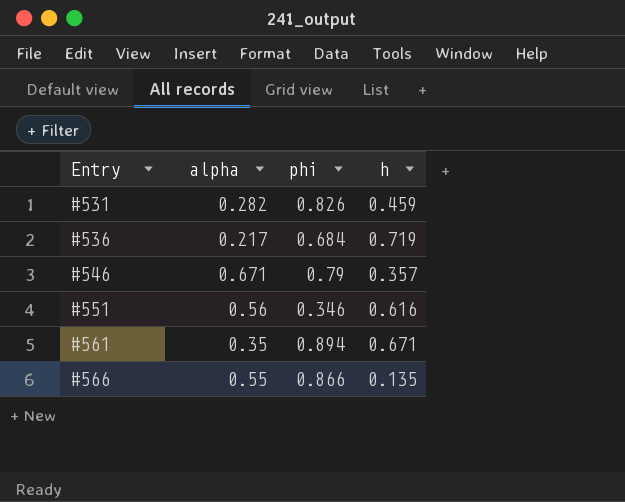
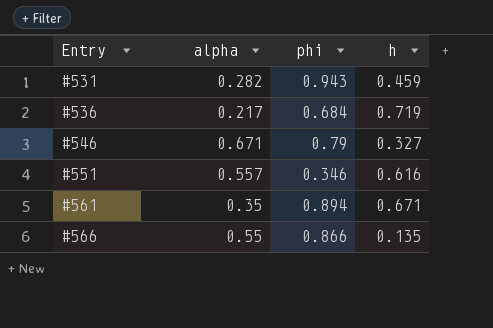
#531 | phi: 0.826 -> 0.943
#546 | h: 0.357 -> 0.327
#551 | alpha: 0.56 -> 0.557

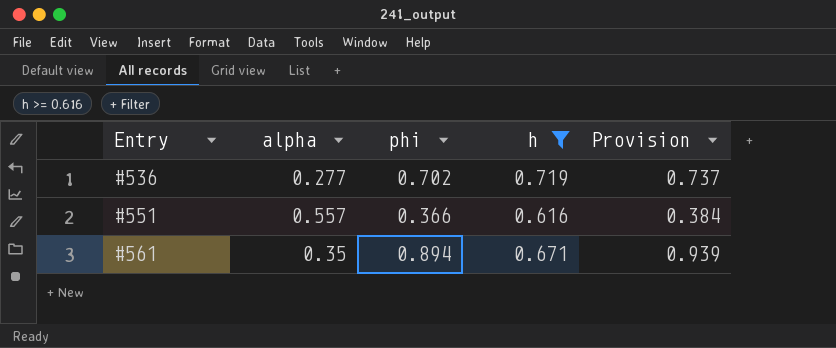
filter: none -> h >= 0.616
column Provision | formula: none -> [phi] * 1.05
#536 | alpha: 0.217 -> 0.277
#536 | phi: 0.684 -> 0.702
#551 | phi: 0.346 -> 0.366

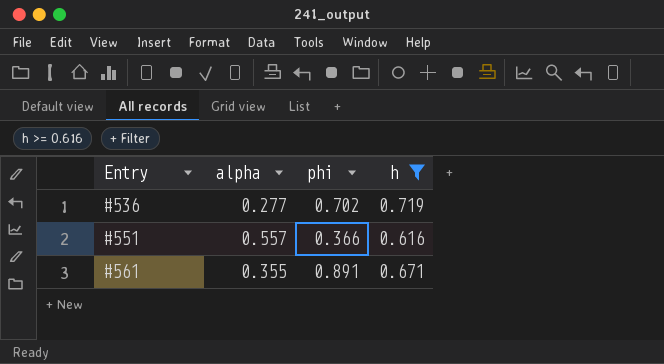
column Provision | formula: [phi] * 1.05 -> none
#561 | alpha: 0.35 -> 0.355
#561 | phi: 0.894 -> 0.891

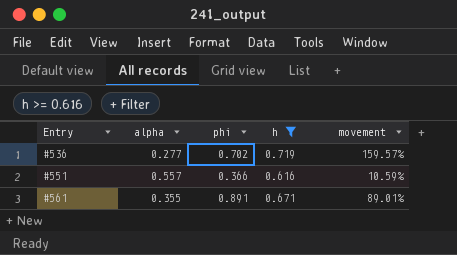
column movement | formula: none -> ([h] - [alpha]) / [alpha]

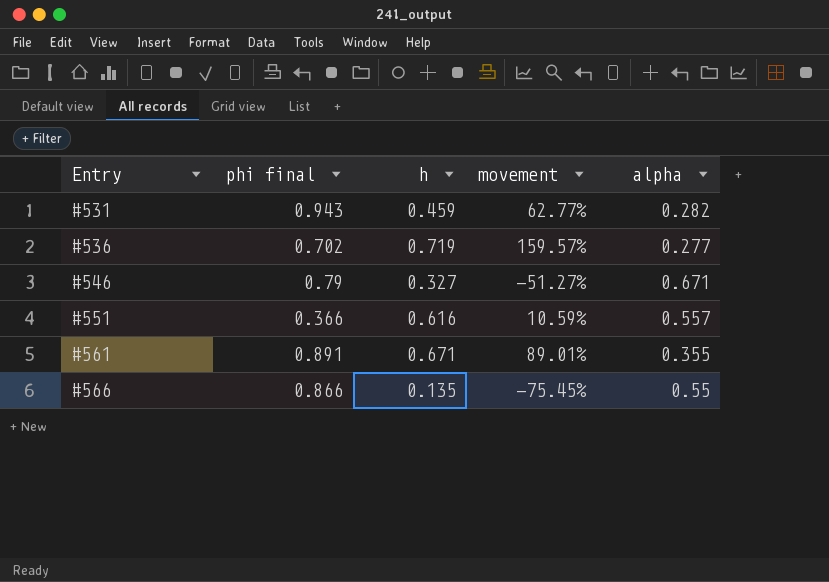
filter: h >= 0.616 -> none
column name: phi -> phi final
column alpha | position: 2 -> 5

